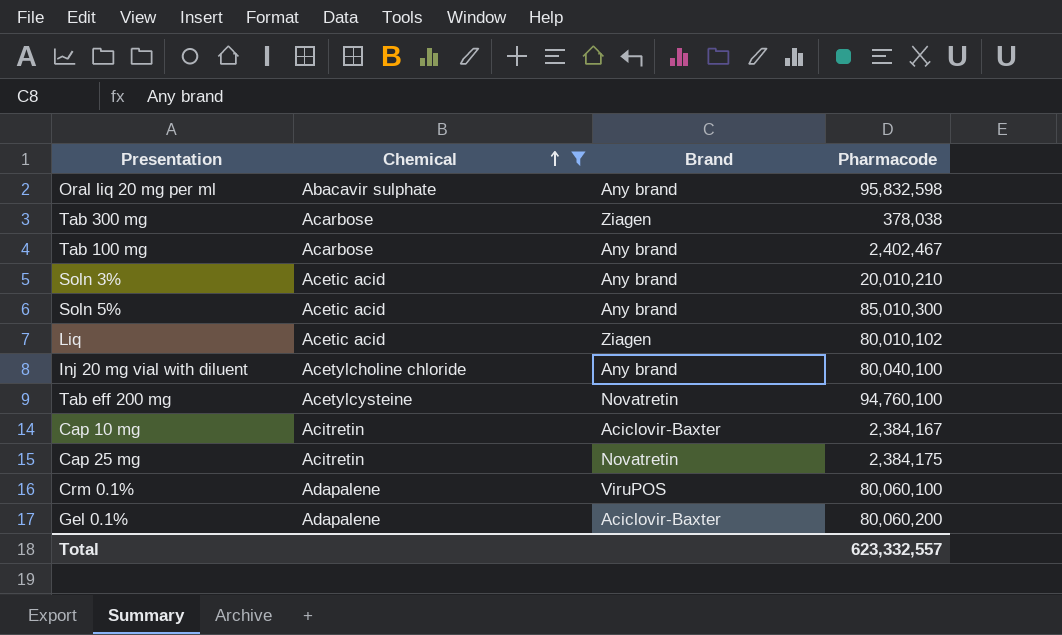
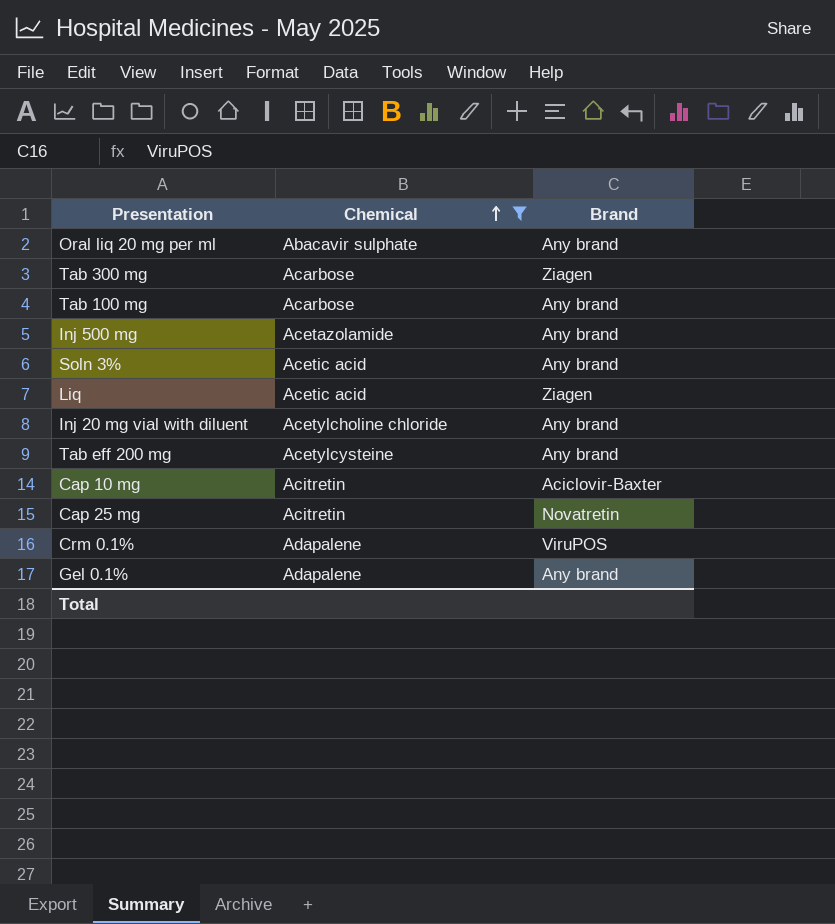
column Pharmacode | position: 4 -> none
row Soln 5%: Acetic acid | Any brand | 85,010,300 -> none
row Inj 500 mg: none -> Acetazolamide | Any brand
Tab eff 200 mg | Brand: Novatretin -> Any brand
Gel 0.1% | Brand: Aciclovir-Baxter -> Any brand

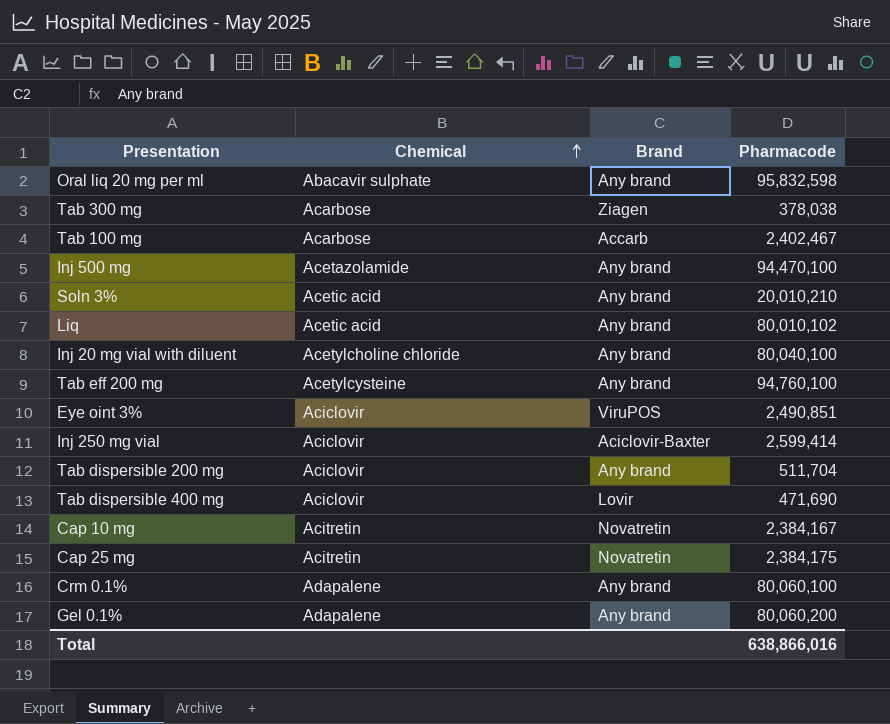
filter: Chemical != Aciclovir -> none
column Pharmacode | position: none -> 4
Tab 100 mg | Brand: Any brand -> Accarb
Liq | Brand: Ziagen -> Any brand
Cap 10 mg | Brand: Aciclovir-Baxter -> Novatretin
Crm 0.1% | Brand: ViruPOS -> Any brand

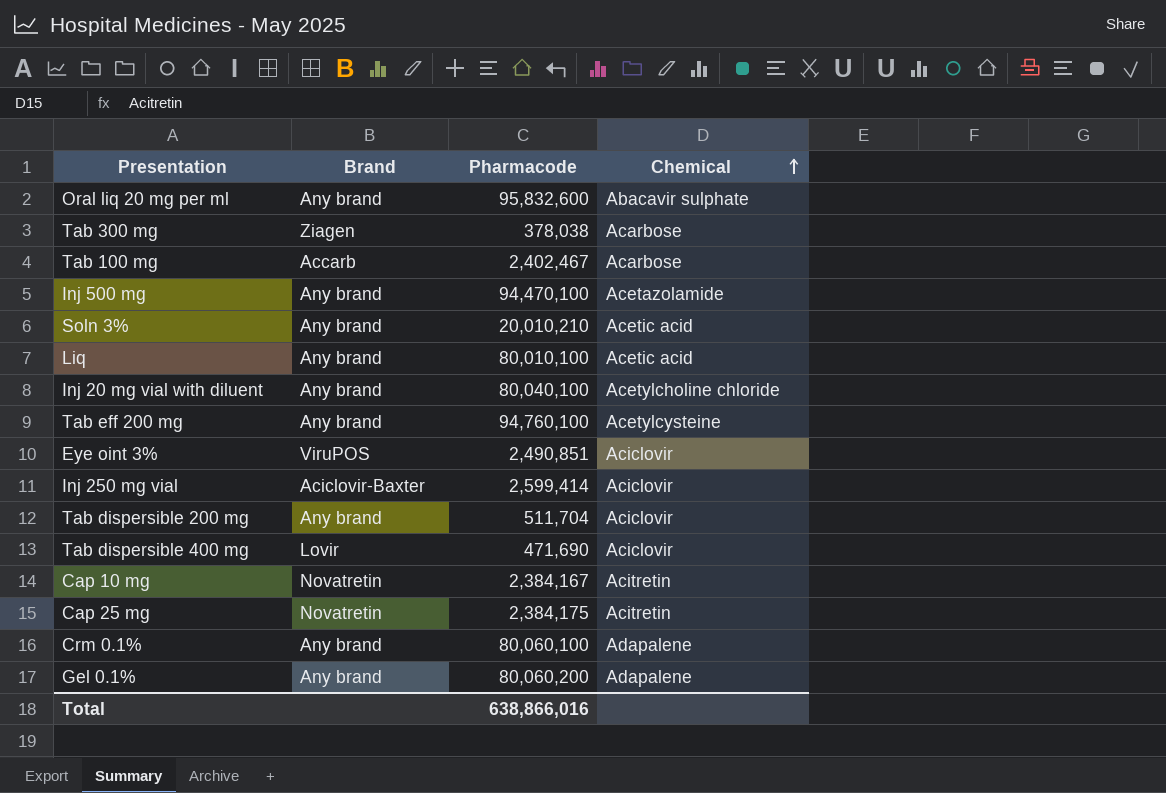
column Chemical | position: 2 -> 4
Oral liq 20 mg per ml | Pharmacode: 95,832,598 -> 95,832,600
Liq | Pharmacode: 80,010,102 -> 80,010,100

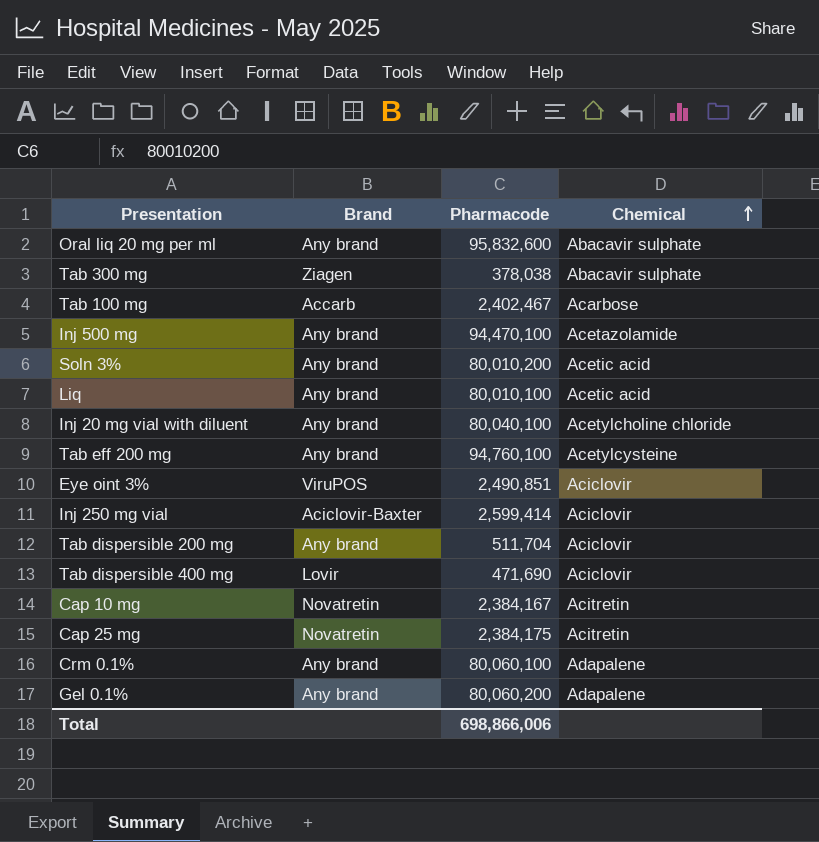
Tab 300 mg | Chemical: Acarbose -> Abacavir sulphate
Soln 3% | Pharmacode: 20,010,210 -> 80,010,200
Total | Pharmacode: 638,866,016 -> 698,866,006

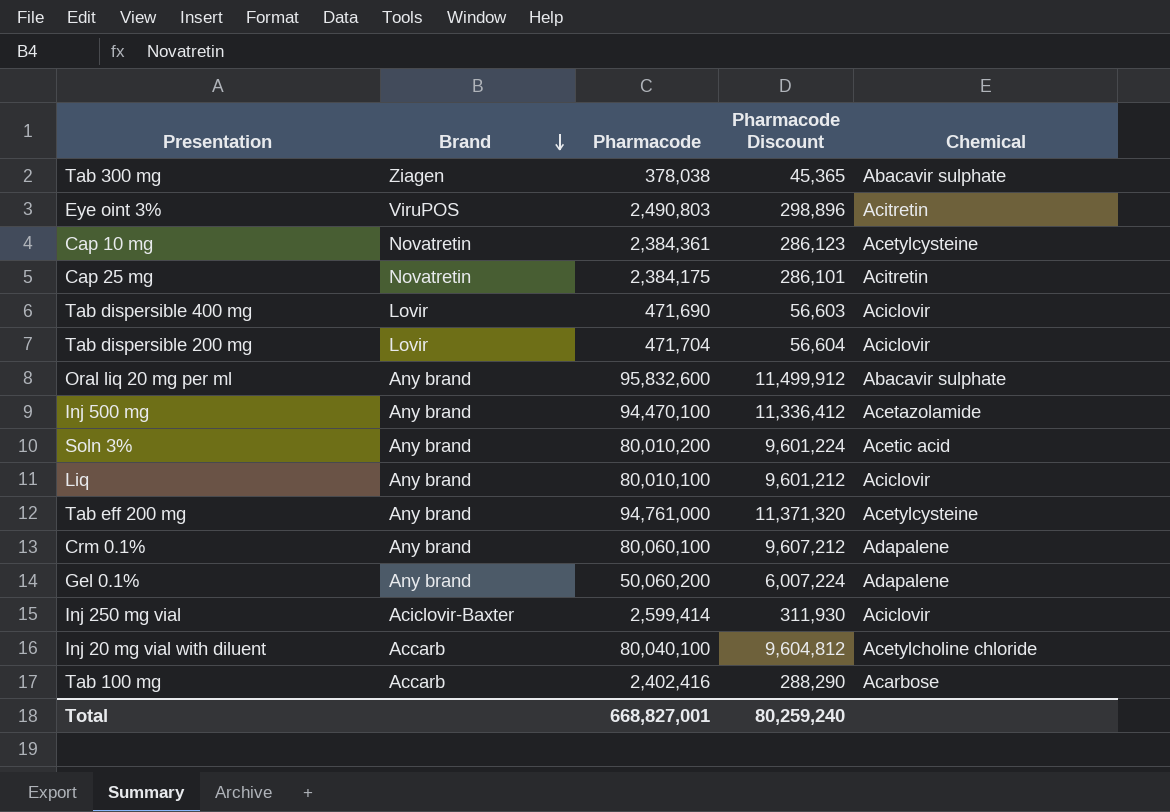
row order: Chemical ascending -> Brand descending
column Pharmacode Discount | formula: none -> [Pharmacode] * 0.12
Eye oint 3% | Pharmacode: 2,490,851 -> 2,490,803
Eye oint 3% | Chemical: Aciclovir -> Acitretin
Cap 10 mg | Pharmacode: 2,384,167 -> 2,384,361
Cap 10 mg | Chemical: Acitretin -> Acetylcysteine
Tab dispersible 200 mg | Brand: Any brand -> Lovir
Tab dispersible 200 mg | Pharmacode: 511,704 -> 471,704
Liq | Chemical: Acetic acid -> Aciclovir
Tab eff 200 mg | Pharmacode: 94,760,100 -> 94,761,000
Gel 0.1% | Pharmacode: 80,060,200 -> 50,060,200
Inj 20 mg vial with diluent | Brand: Any brand -> Accarb
Tab 100 mg | Pharmacode: 2,402,467 -> 2,402,416
Total | Pharmacode: 698,866,006 -> 668,827,001

